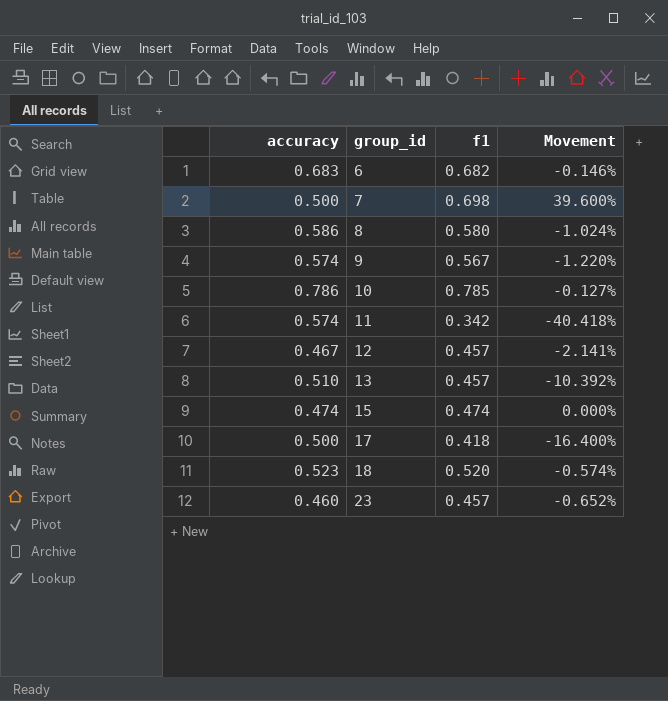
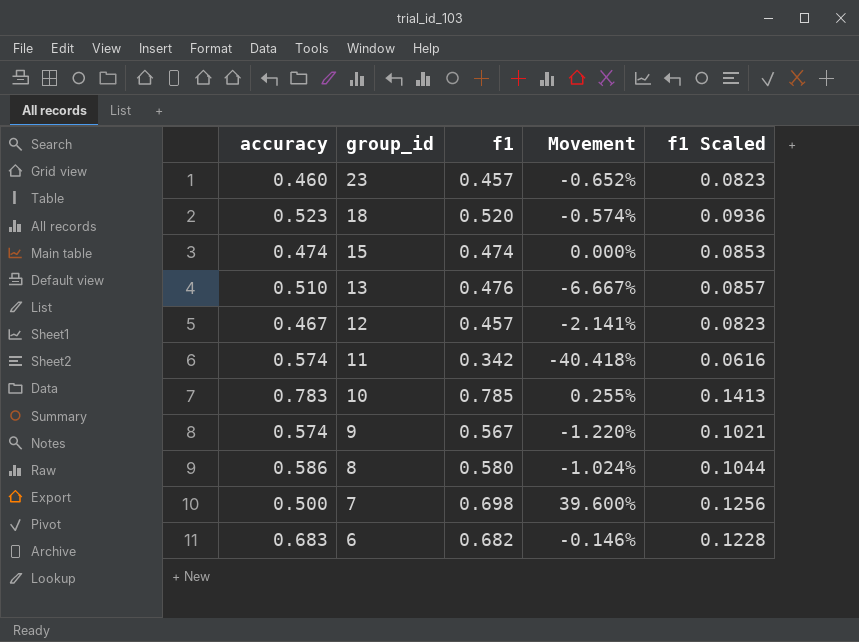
row order: group_id ascending -> group_id descending
column f1 Scaled | formula: none -> [f1] * 0.18
row 17: 0.500 | 0.418 | -16.400% -> none
13 | f1: 0.457 -> 0.476
13 | Movement: -10.392% -> -6.667%
10 | accuracy: 0.786 -> 0.783
10 | Movement: -0.127% -> 0.255%

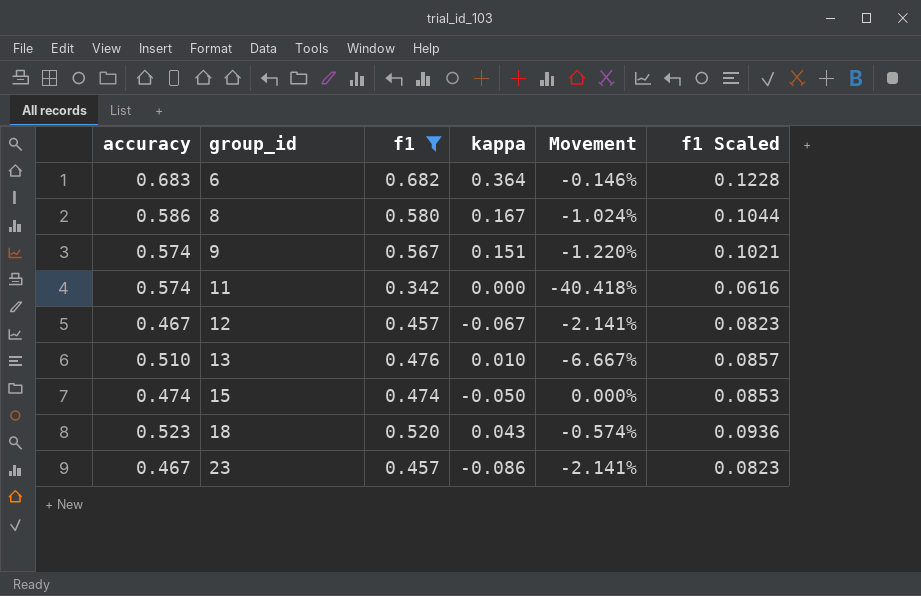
filter: none -> f1 <= 0.682
row order: group_id descending -> group_id ascending
column kappa | position: none -> 4
23 | accuracy: 0.460 -> 0.467
23 | Movement: -0.652% -> -2.141%

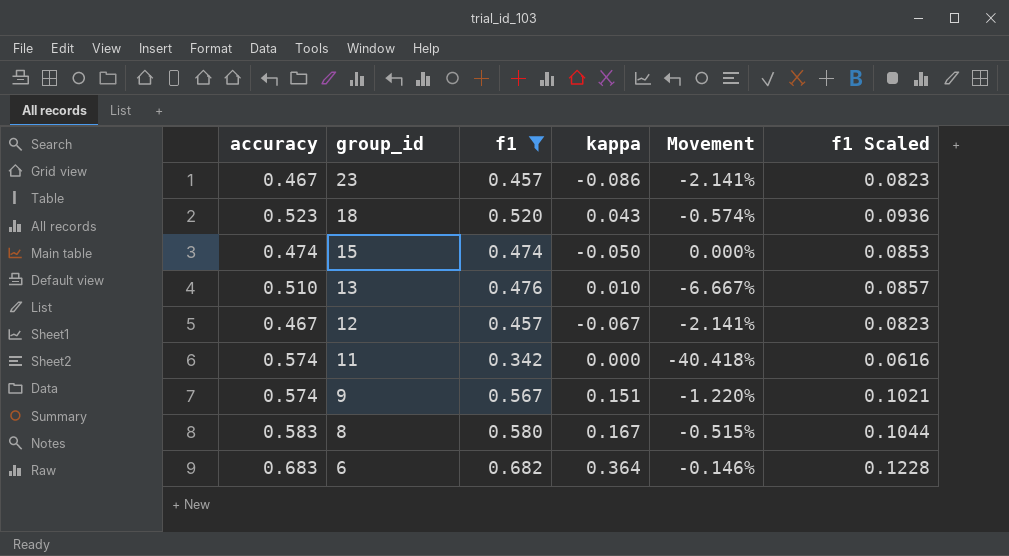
row order: group_id ascending -> group_id descending
8 | accuracy: 0.586 -> 0.583
8 | Movement: -1.024% -> -0.515%

